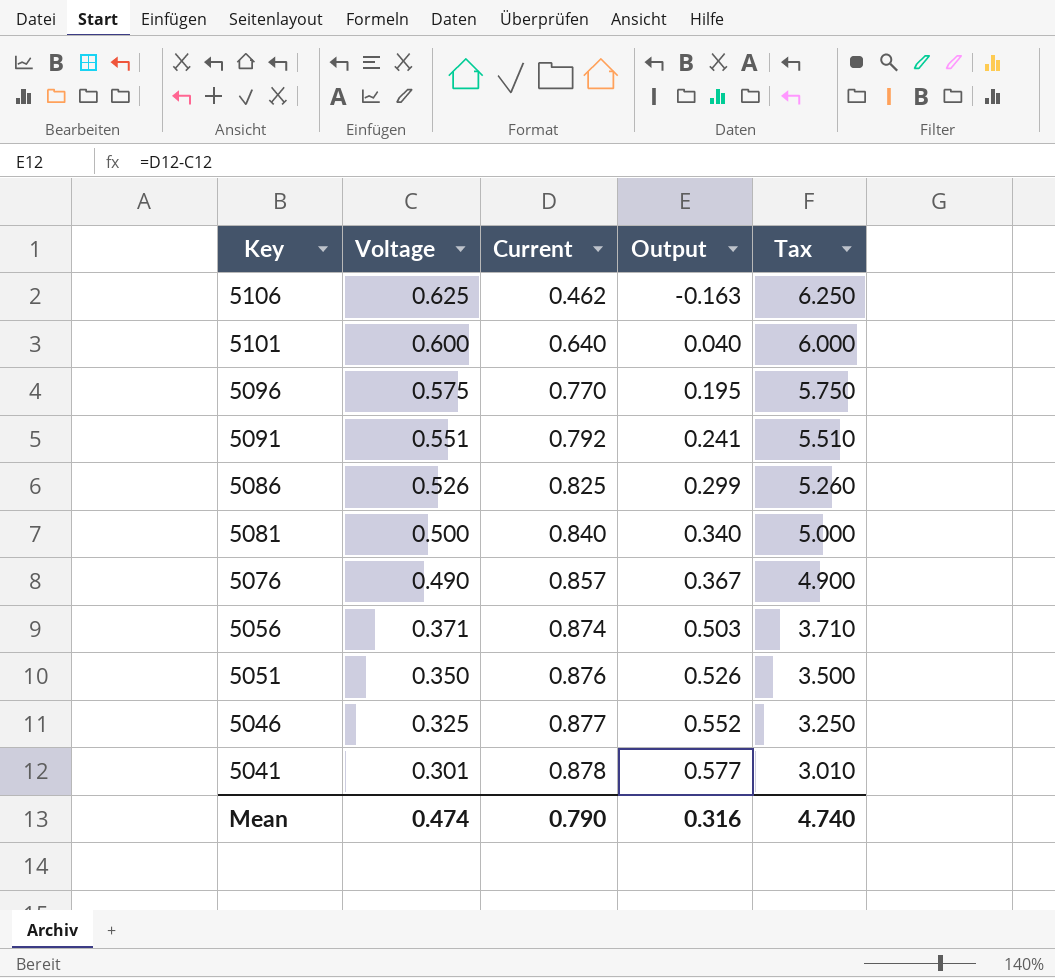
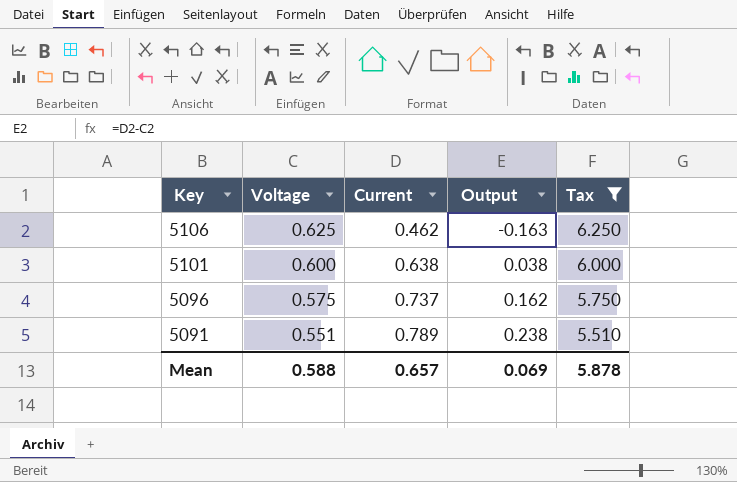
filter: none -> Tax >= 5.510
5101 | Current: 0.640 -> 0.638
5101 | Output: 0.040 -> 0.038
5096 | Current: 0.770 -> 0.737
5096 | Output: 0.195 -> 0.162
5091 | Current: 0.792 -> 0.789
5091 | Output: 0.241 -> 0.238
Mean | Voltage: 0.474 -> 0.588
Mean | Current: 0.790 -> 0.657
Mean | Output: 0.316 -> 0.069
Mean | Tax: 4.740 -> 5.878

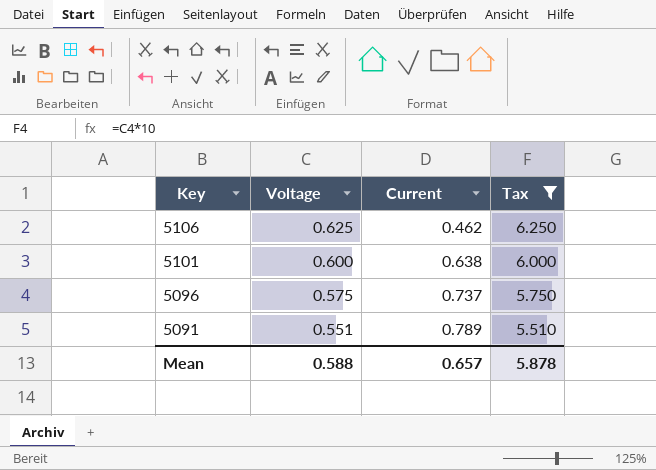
column Output | formula: [Current] - [Voltage] -> none

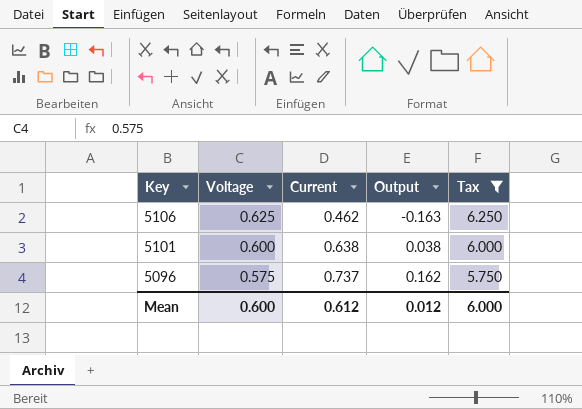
column Output | formula: none -> [Current] - [Voltage]
row 5091: 0.551 | 0.789 | 5.510 -> none
Mean | Voltage: 0.588 -> 0.600
Mean | Current: 0.657 -> 0.612
Mean | Tax: 5.878 -> 6.000

